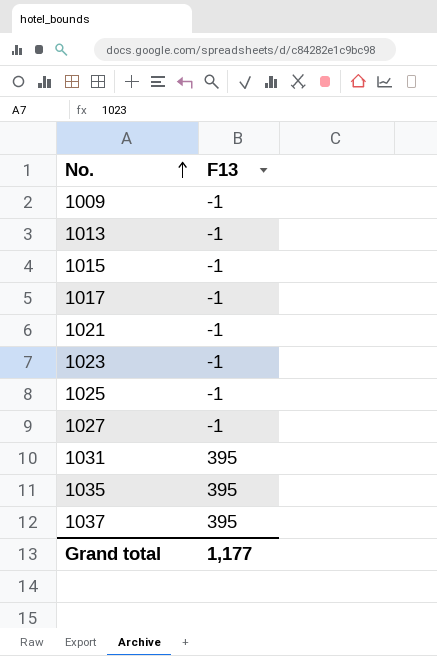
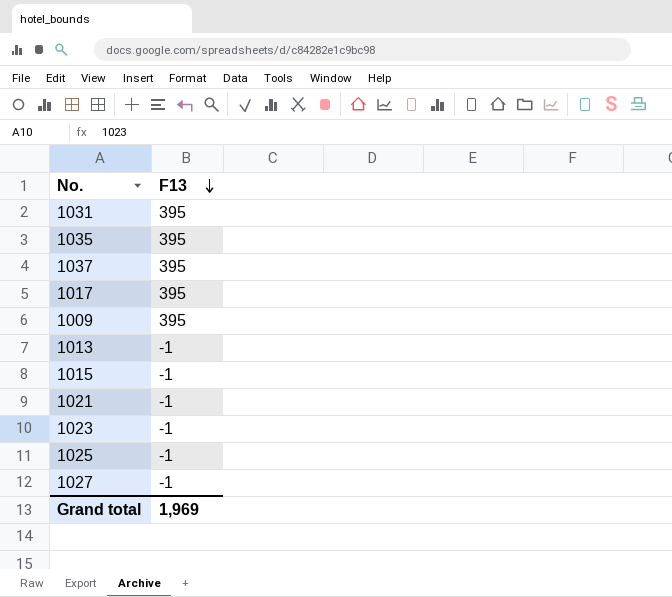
row order: No. ascending -> F13 descending
1017 | F13: -1 -> 395
1009 | F13: -1 -> 395
Grand total | F13: 1,177 -> 1,969

